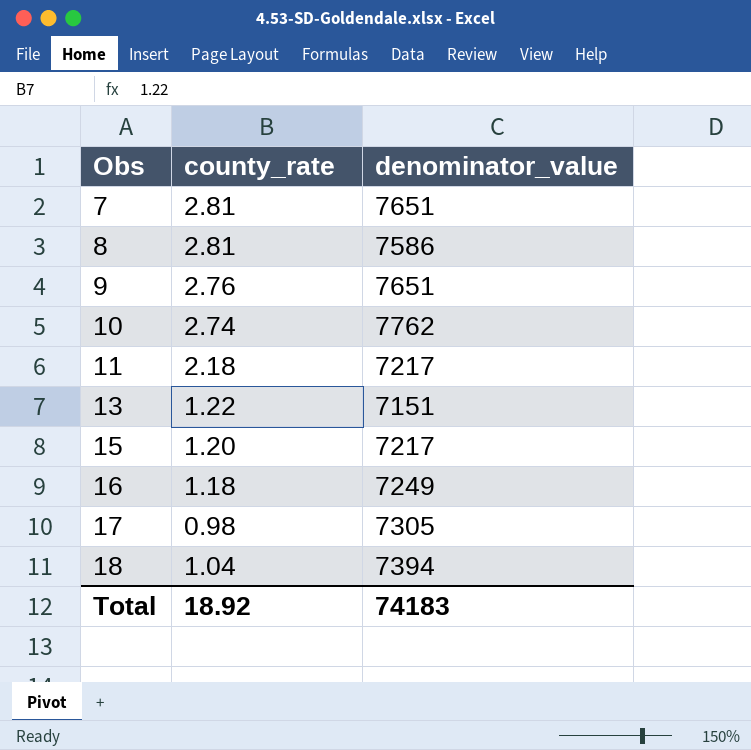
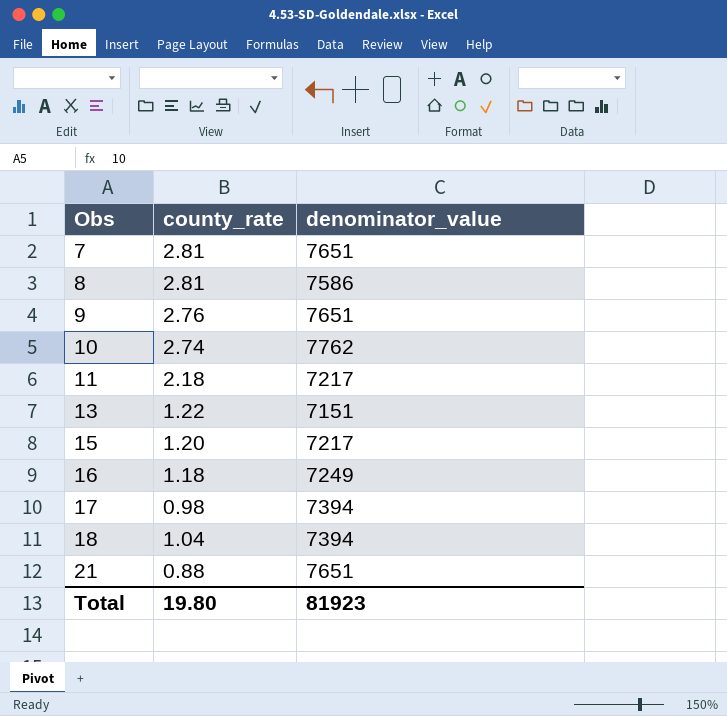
17 | denominator_value: 7305 -> 7394
row 21: none -> 0.88 | 7651
Total | county_rate: 18.92 -> 19.80
Total | denominator_value: 74183 -> 81923

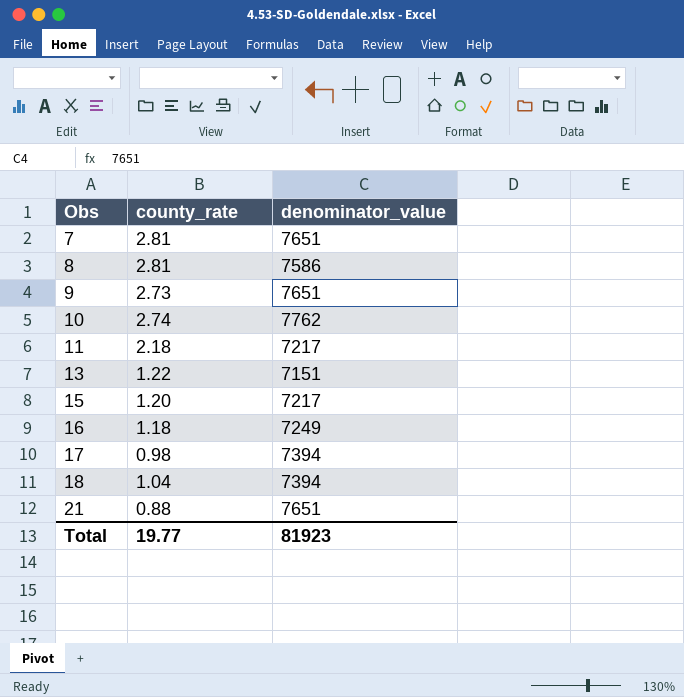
9 | county_rate: 2.76 -> 2.73
Total | county_rate: 19.80 -> 19.77

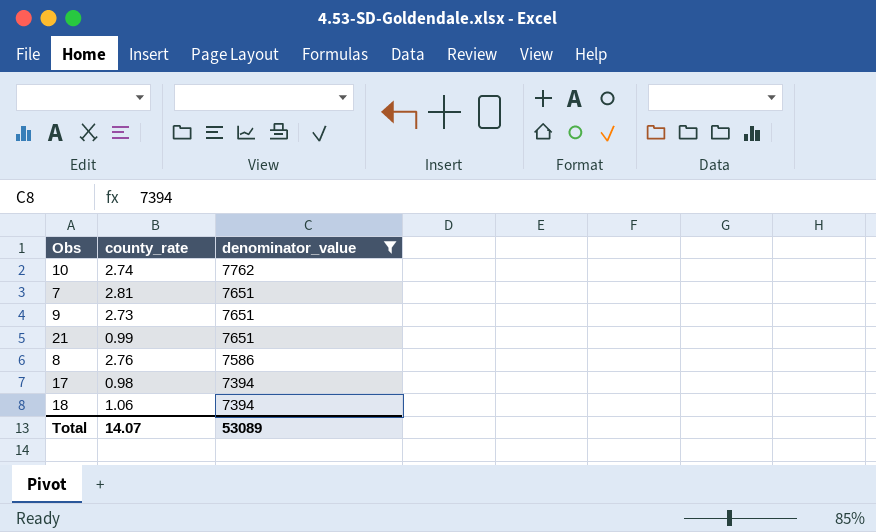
filter: none -> denominator_value >= 7394
row order: Obs ascending -> denominator_value descending
21 | county_rate: 0.88 -> 0.99
8 | county_rate: 2.81 -> 2.76
18 | county_rate: 1.04 -> 1.06
Total | county_rate: 19.77 -> 14.07
Total | denominator_value: 81923 -> 53089

